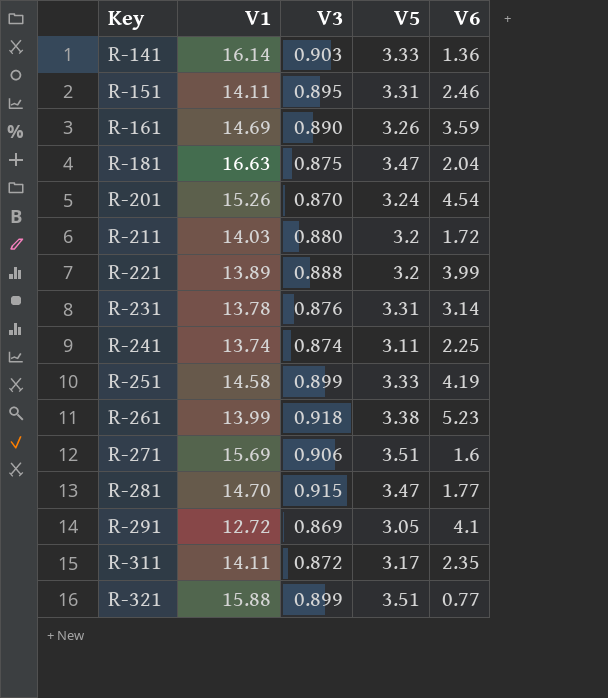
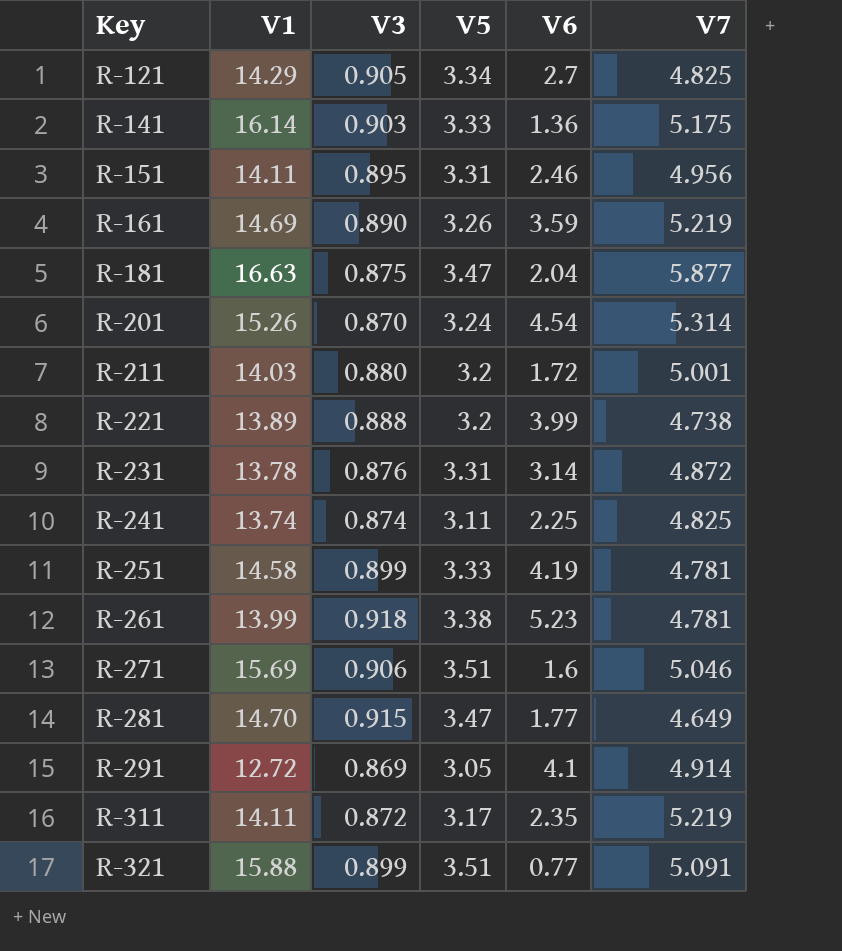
column V7 | position: none -> 6
row R-121: none -> 14.29 | 0.905 | 3.34 | 2.7 | 4.825

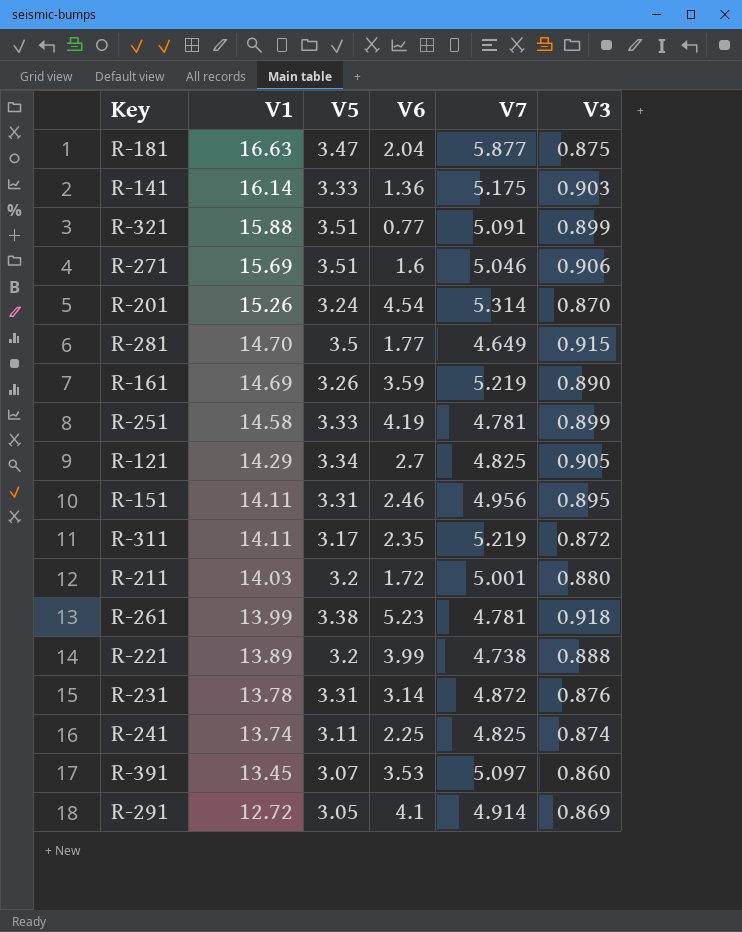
row order: Key ascending -> V1 descending
column V3 | position: 3 -> 6
R-281 | V5: 3.47 -> 3.5
row R-391: none -> 13.45 | 3.07 | 3.53 | 5.097 | 0.860

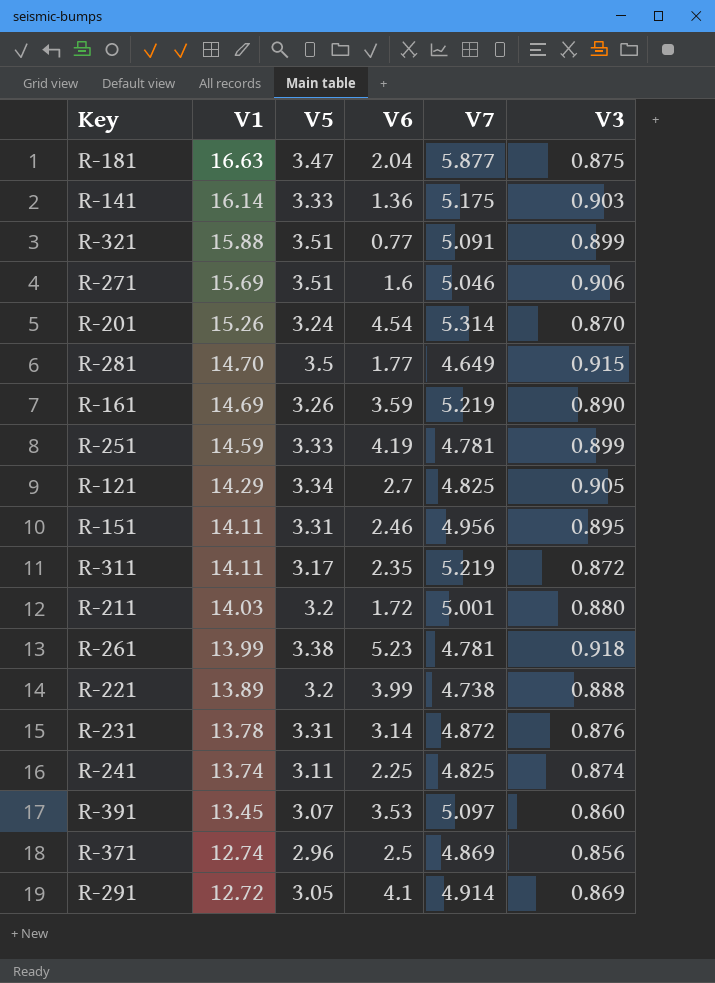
R-251 | V1: 14.58 -> 14.59
row R-371: none -> 12.74 | 2.96 | 2.5 | 4.869 | 0.856

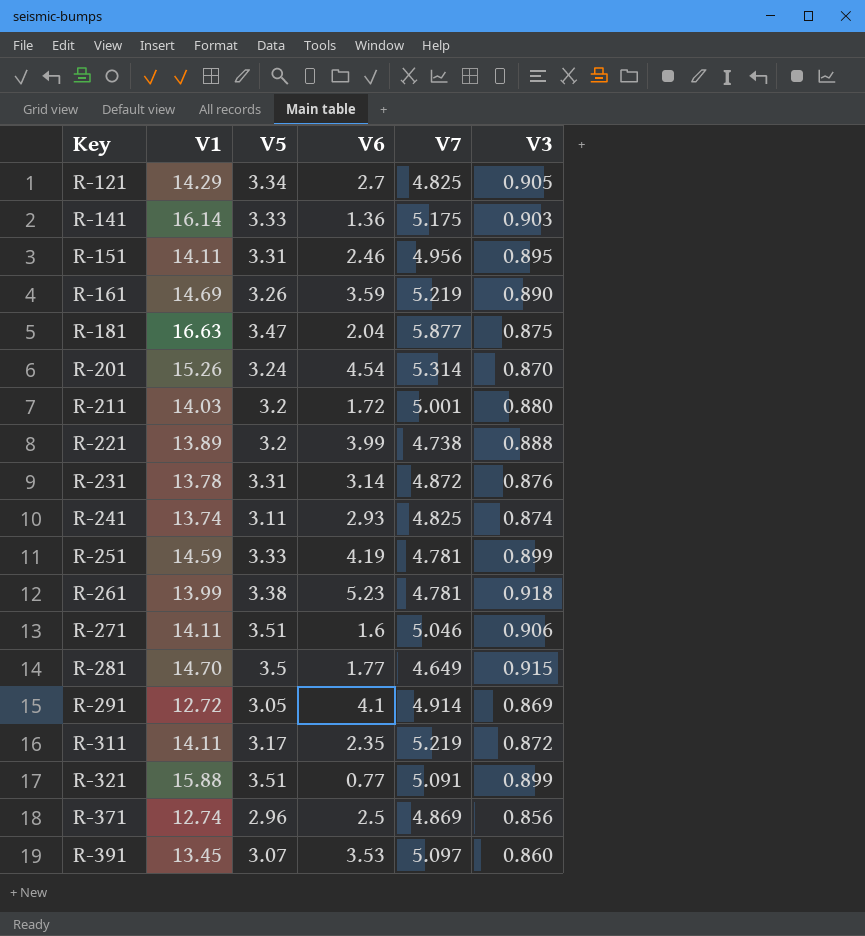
row order: V1 descending -> Key ascending
R-241 | V6: 2.25 -> 2.93
R-271 | V1: 15.69 -> 14.11

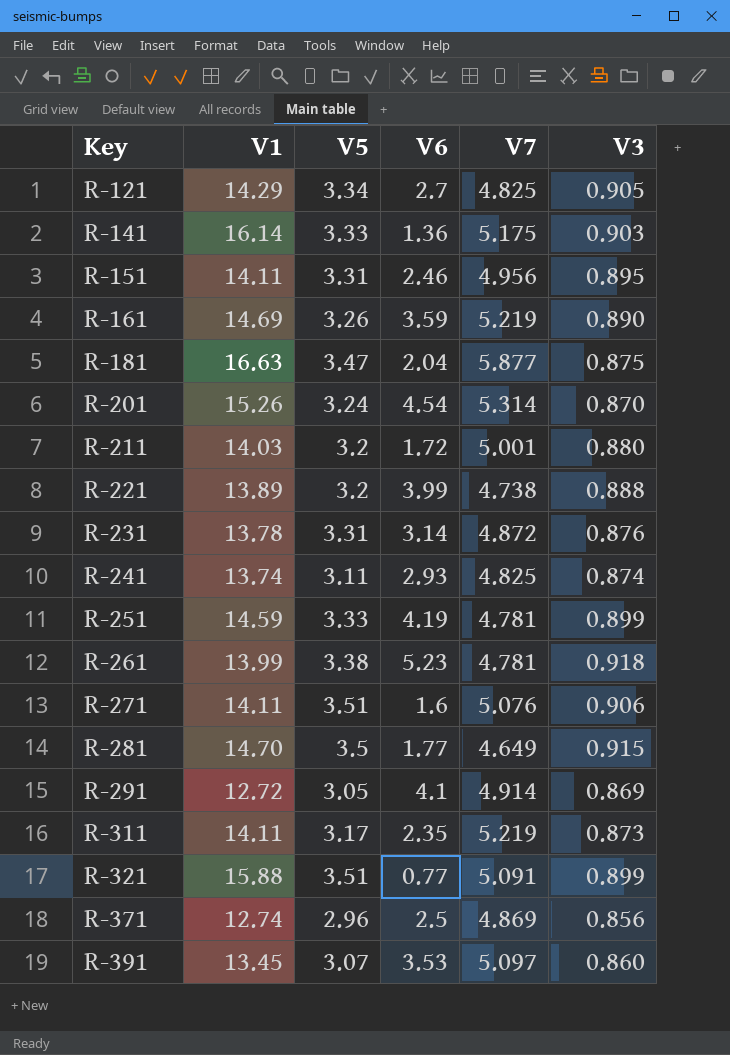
R-271 | V7: 5.046 -> 5.076
R-311 | V3: 0.872 -> 0.873

